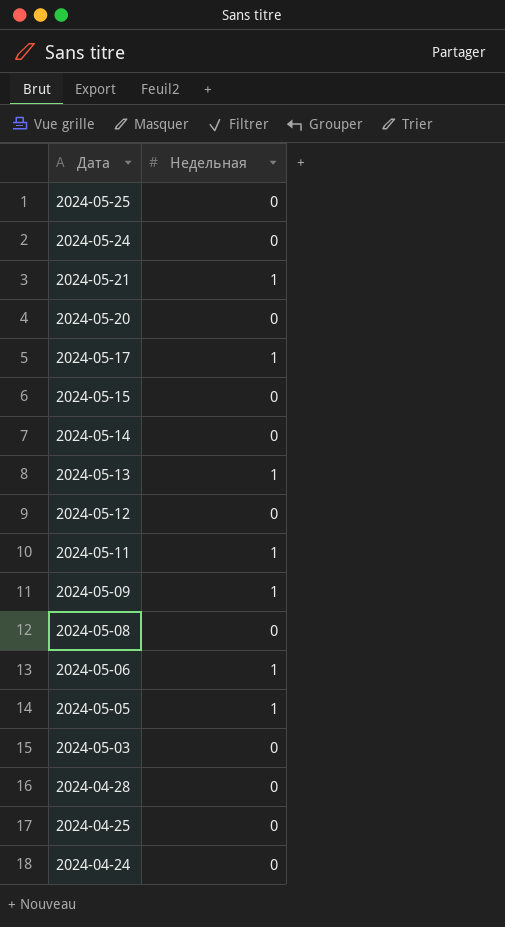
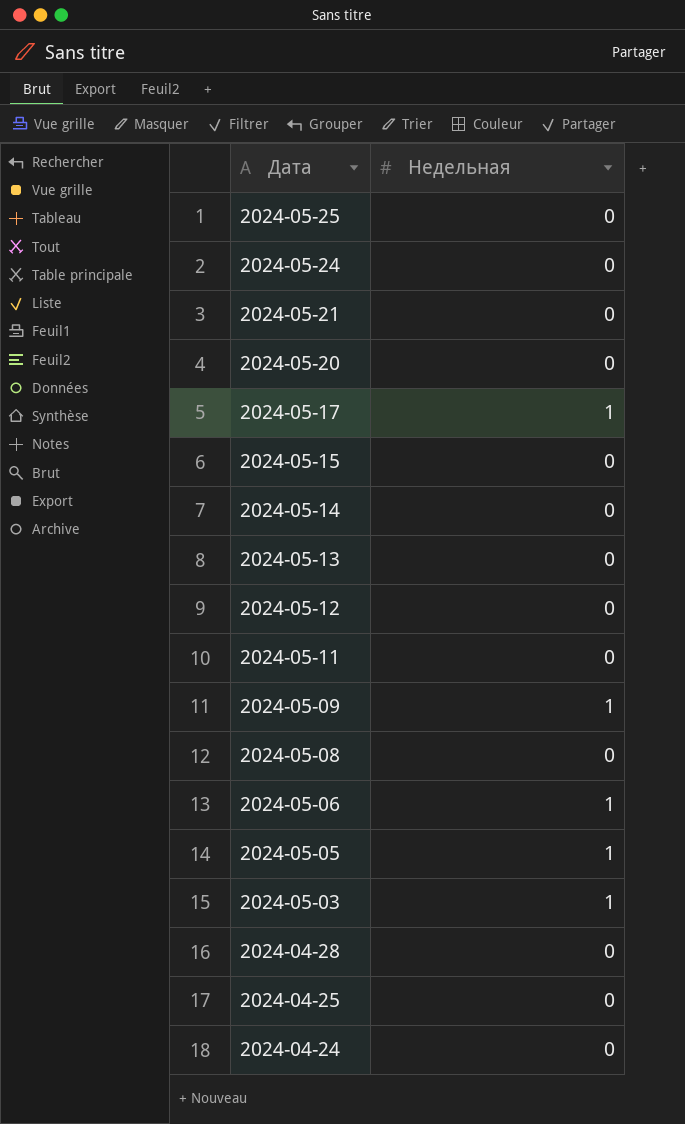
2024-05-21 | Недельная: 1 -> 0
2024-05-13 | Недельная: 1 -> 0
2024-05-11 | Недельная: 1 -> 0
2024-05-03 | Недельная: 0 -> 1

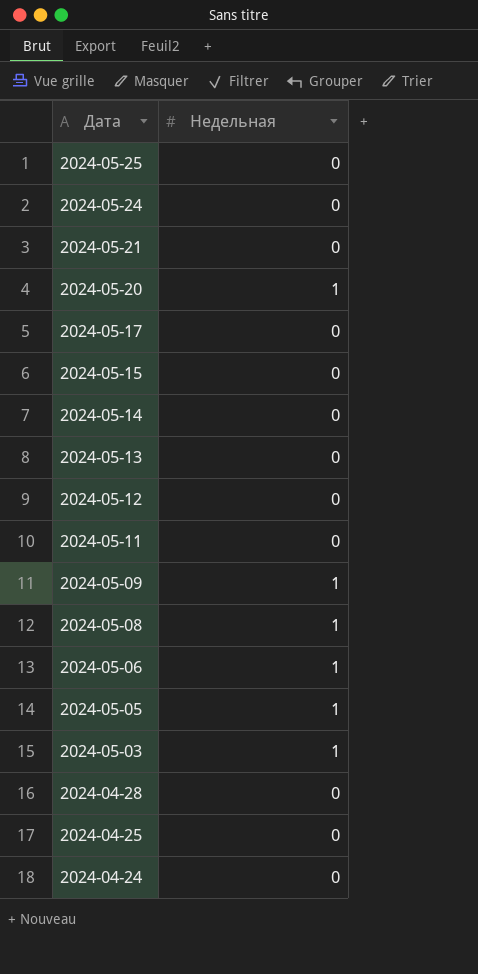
2024-05-20 | Недельная: 0 -> 1
2024-05-17 | Недельная: 1 -> 0
2024-05-08 | Недельная: 0 -> 1

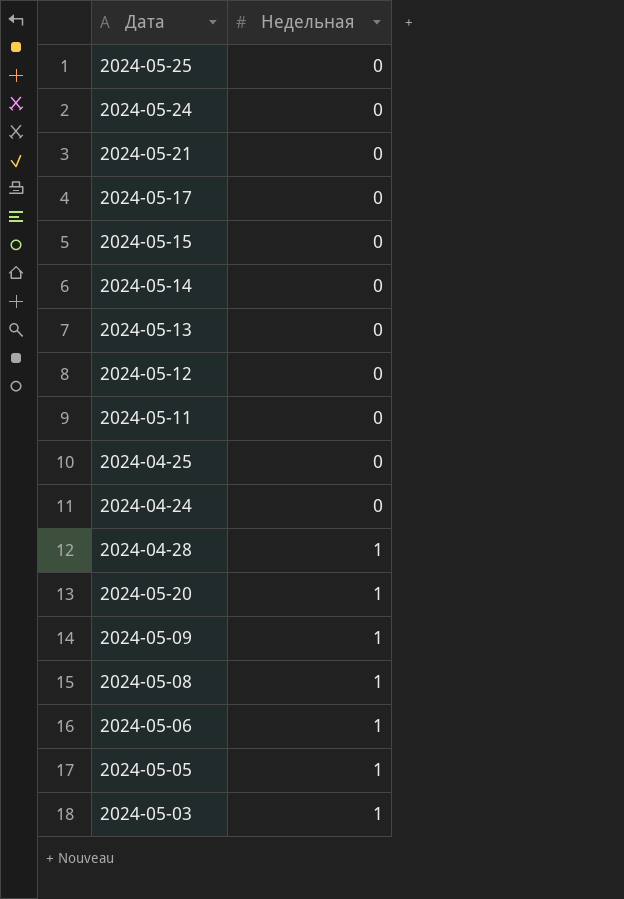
row order: Дата descending -> Недельная ascending
2024-04-28 | Недельная: 0 -> 1

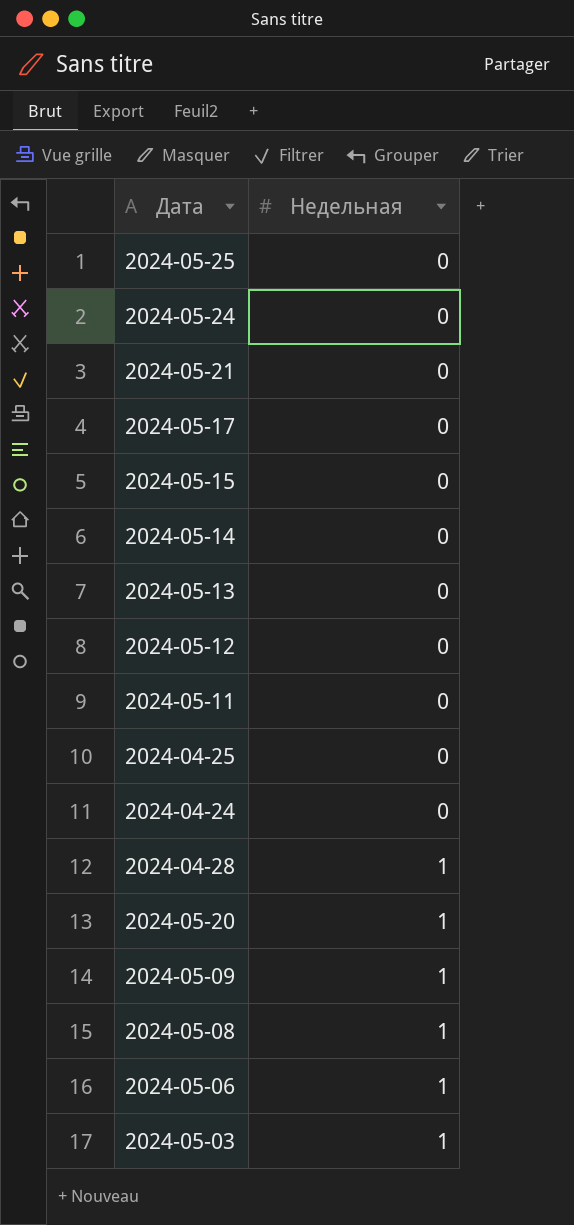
row 2024-05-05: 1 -> none

